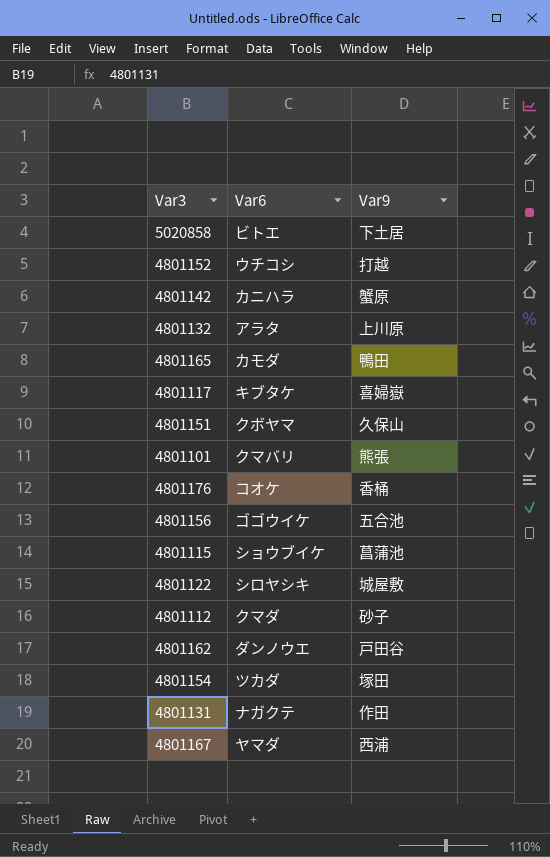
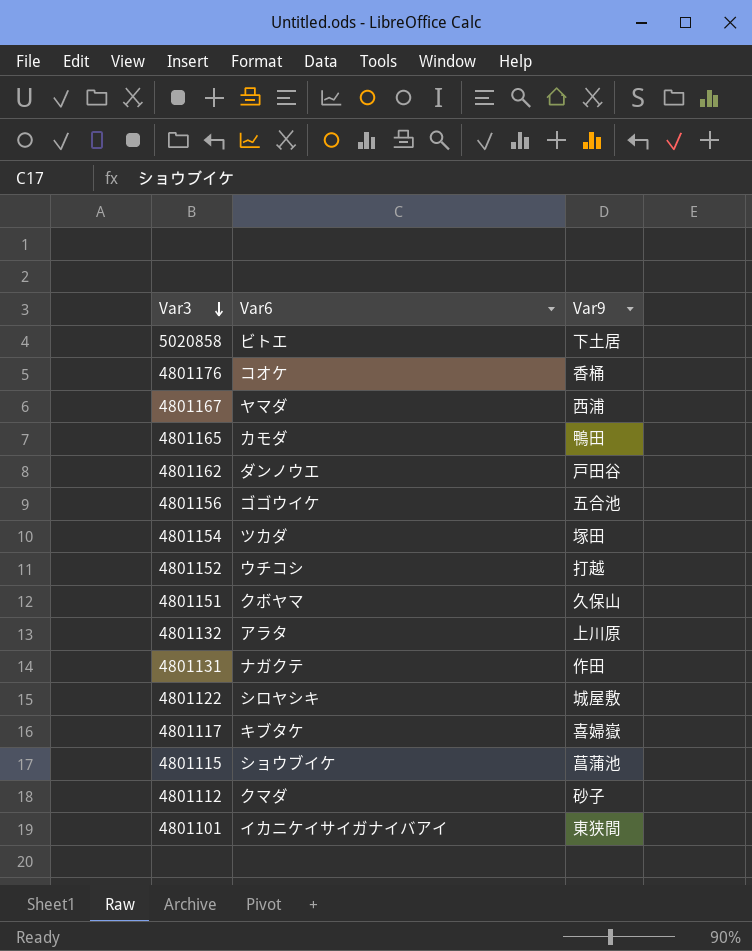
row order: none -> Var3 descending
row 4801142: カニハラ | 蟹原 -> none
4801101 | Var6: クマバリ -> イカニケイサイガナイバアイ
4801101 | Var9: 熊張 -> 東狭間

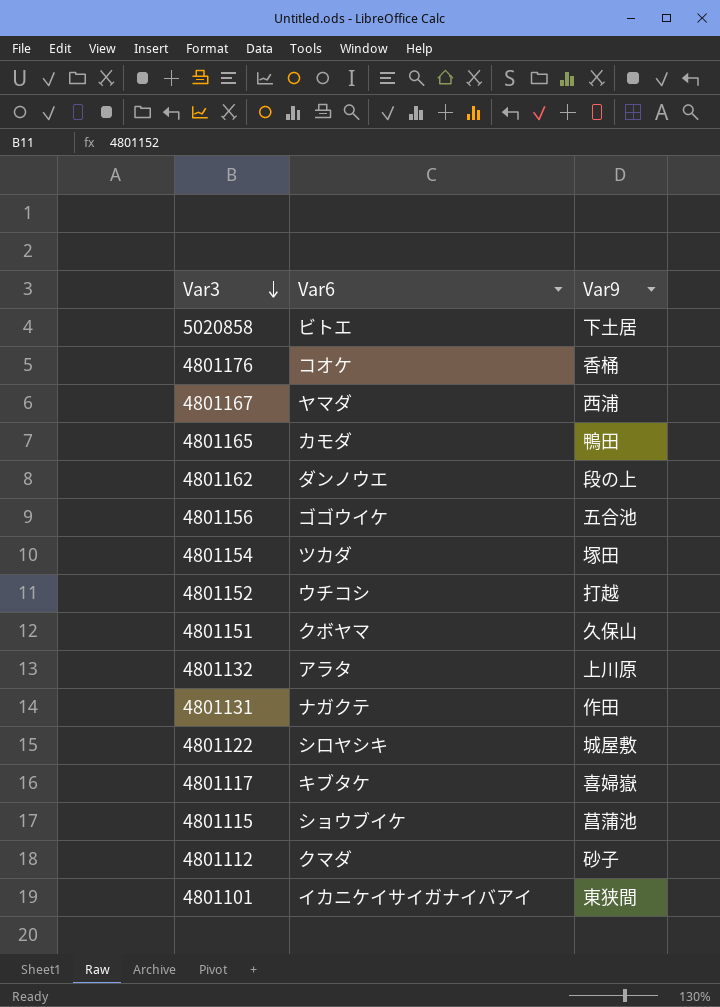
4801162 | Var9: 戸田谷 -> 段の上

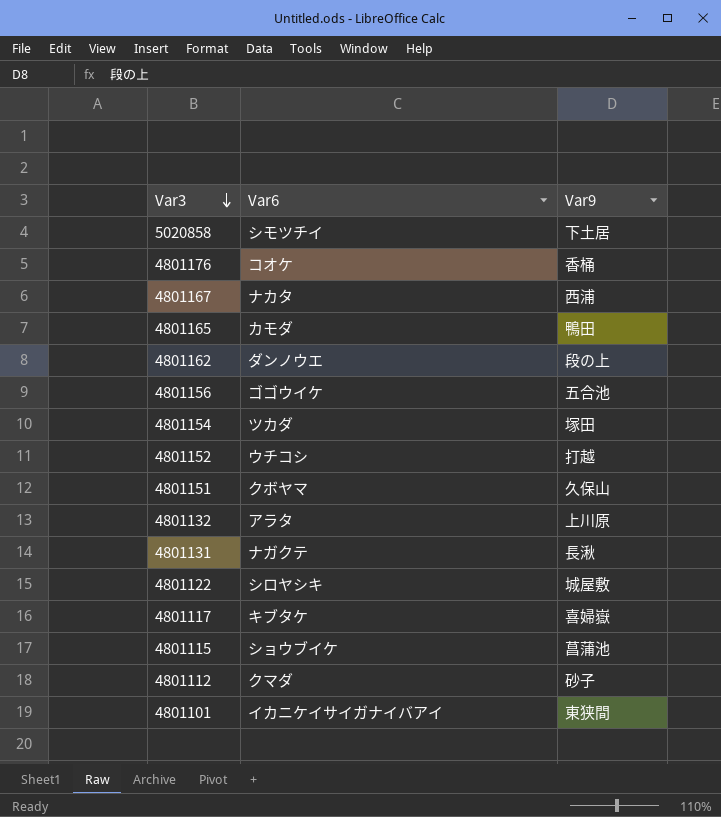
5020858 | Var6: ビトエ -> シモツチイ
4801167 | Var6: ヤマダ -> ナカタ
4801131 | Var9: 作田 -> 長湫

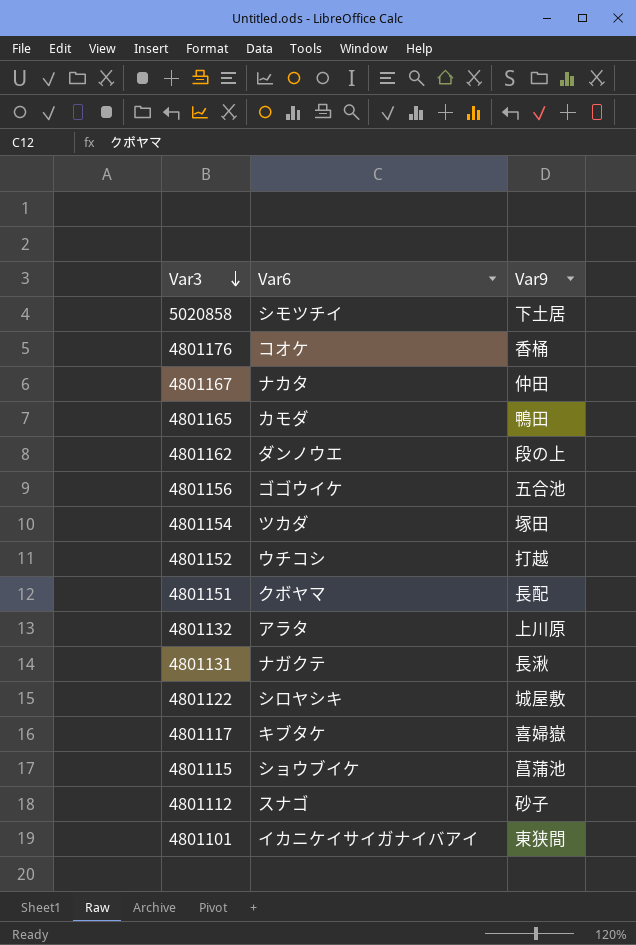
4801167 | Var9: 西浦 -> 仲田
4801151 | Var9: 久保山 -> 長配
4801112 | Var6: クマダ -> スナゴ

